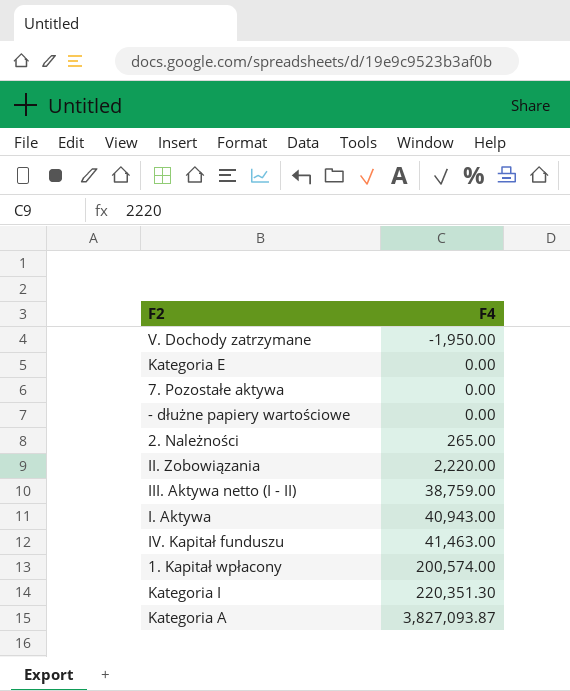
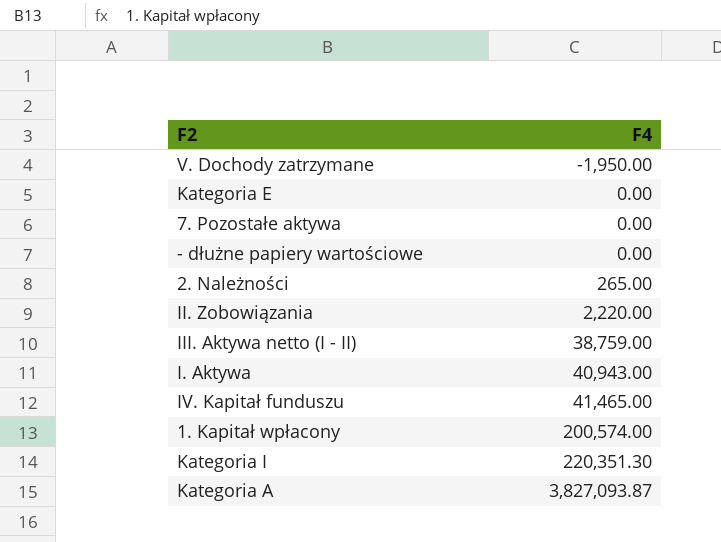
IV. Kapitał funduszu | F4: 41,463.00 -> 41,465.00

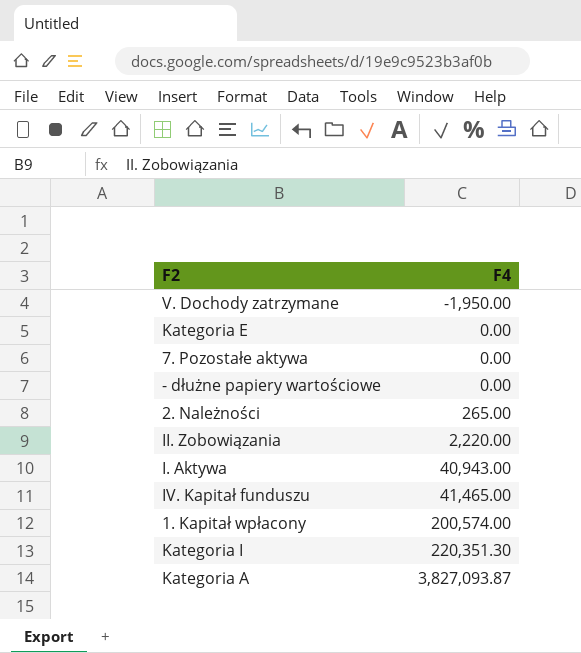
row III. Aktywa netto (I - II): 38,759.00 -> none

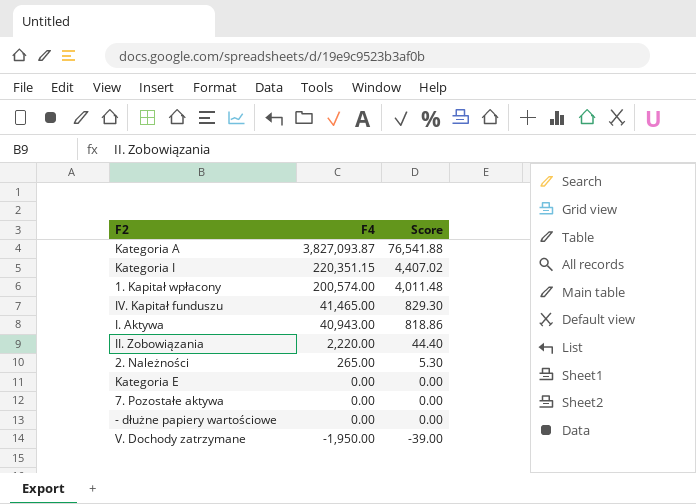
row order: F4 ascending -> F4 descending
column Score | formula: none -> [F4] * 0.02
Kategoria I | F4: 220,351.30 -> 220,351.15

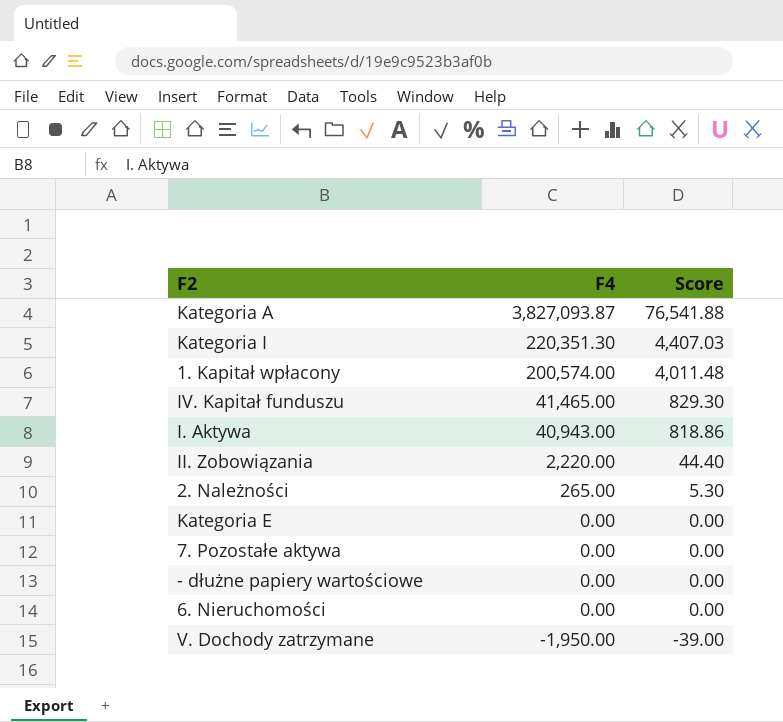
Kategoria I | F4: 220,351.15 -> 220,351.30
Kategoria I | Score: 4,407.02 -> 4,407.03
row 6. Nieruchomości: none -> 0.00 | 0.00

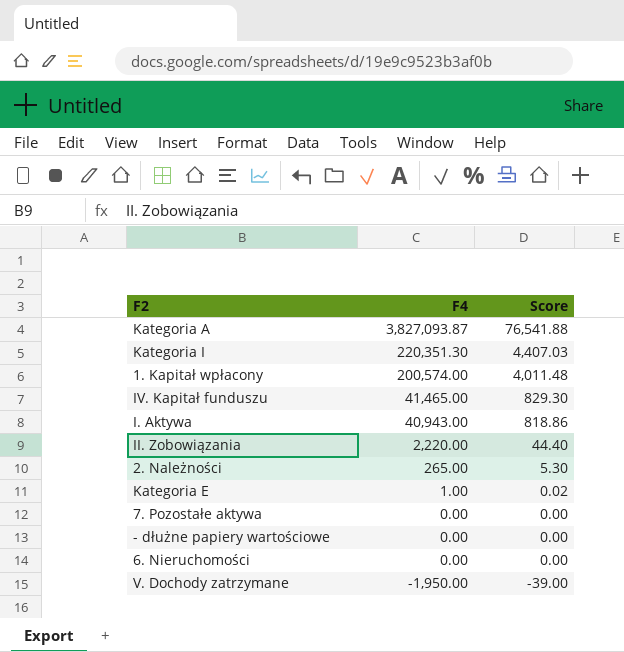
Kategoria E | F4: 0.00 -> 1.00
Kategoria E | Score: 0.00 -> 0.02

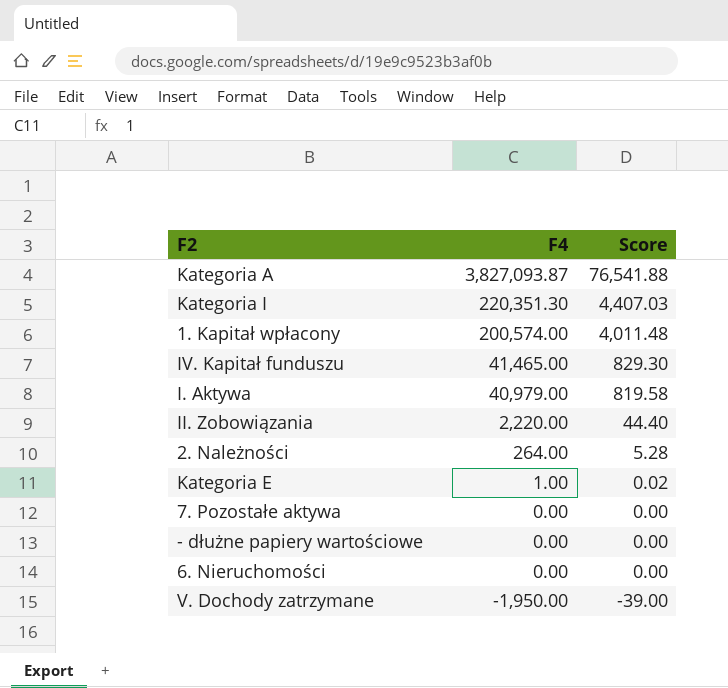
I. Aktywa | F4: 40,943.00 -> 40,979.00
I. Aktywa | Score: 818.86 -> 819.58
2. Należności | F4: 265.00 -> 264.00
2. Należności | Score: 5.30 -> 5.28

